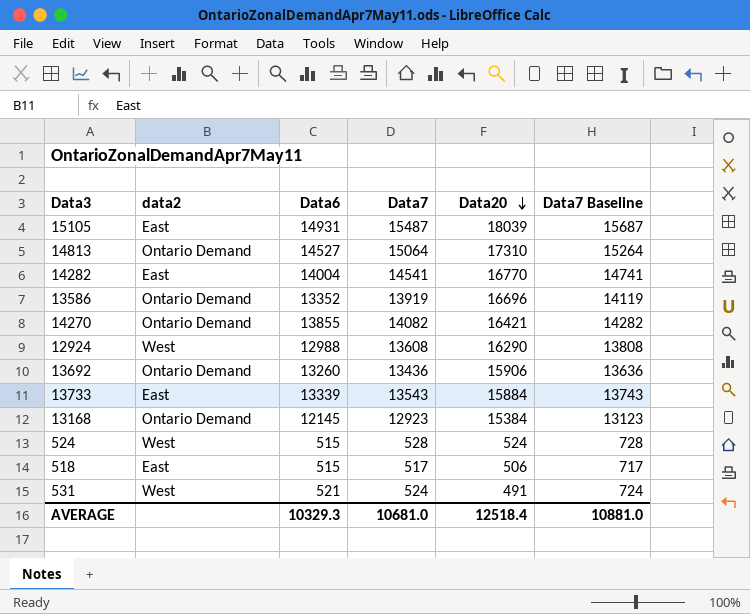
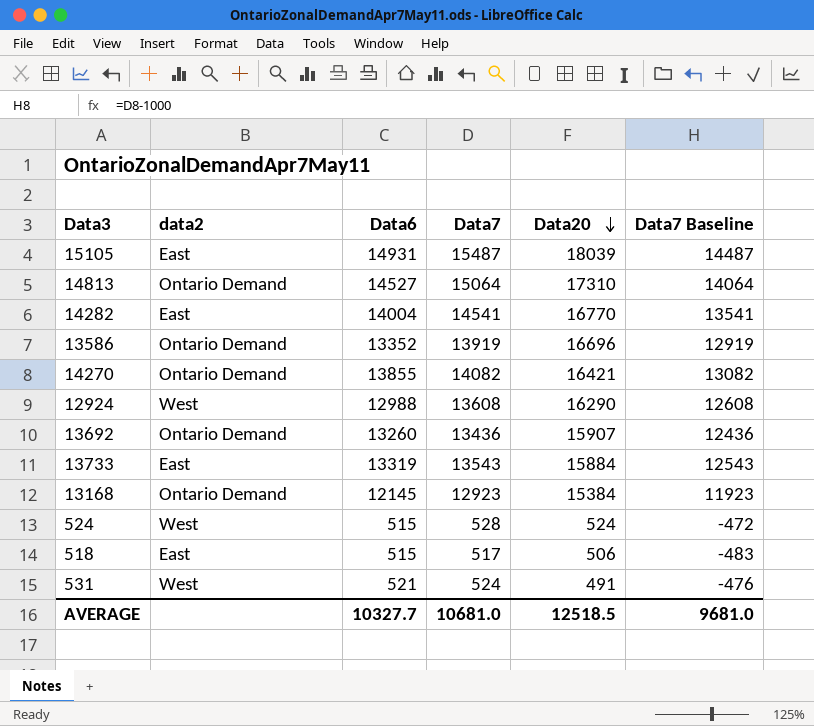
column Data7 Baseline | formula: [Data7] + 200 -> [Data7] - 1000
13692 | Data20: 15906 -> 15907
13733 | Data6: 13339 -> 13319
AVERAGE | Data6: 10329.3 -> 10327.7
AVERAGE | Data20: 12518.4 -> 12518.5
AVERAGE | Data7 Baseline: 10881.0 -> 9681.0

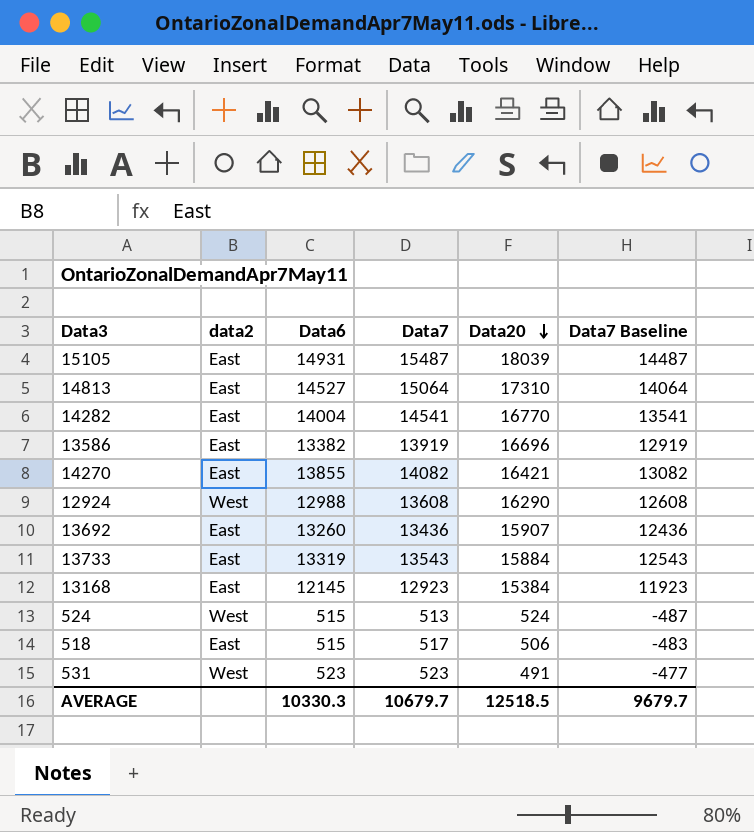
14813 | data2: Ontario Demand -> East
13586 | data2: Ontario Demand -> East
13586 | Data6: 13352 -> 13382
14270 | data2: Ontario Demand -> East
13692 | data2: Ontario Demand -> East
13168 | data2: Ontario Demand -> East
524 | Data7: 528 -> 513
524 | Data7 Baseline: -472 -> -487
531 | Data6: 521 -> 523
531 | Data7: 524 -> 523
531 | Data7 Baseline: -476 -> -477
AVERAGE | Data6: 10327.7 -> 10330.3
AVERAGE | Data7: 10681.0 -> 10679.7
AVERAGE | Data7 Baseline: 9681.0 -> 9679.7

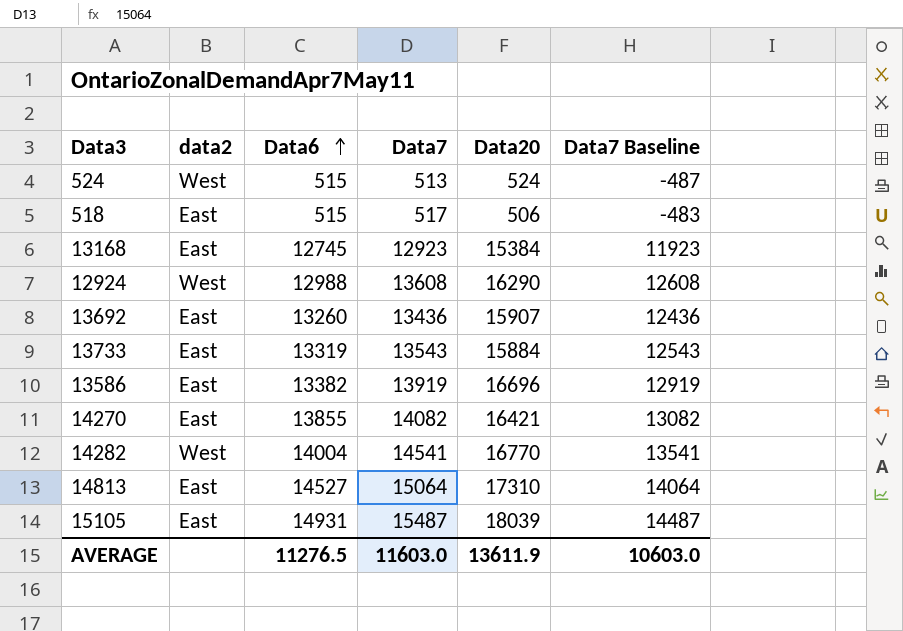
row order: Data20 descending -> Data6 ascending
row 531: West | 523 | 523 | 491 | -477 -> none
13168 | Data6: 12145 -> 12745
14282 | data2: East -> West
AVERAGE | Data6: 10330.3 -> 11276.5
AVERAGE | Data7: 10679.7 -> 11603.0
AVERAGE | Data20: 12518.5 -> 13611.9
AVERAGE | Data7 Baseline: 9679.7 -> 10603.0

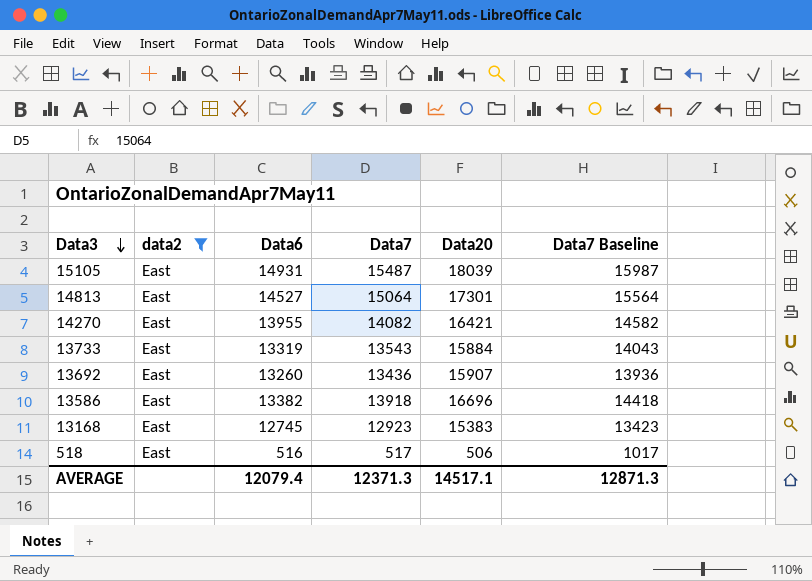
filter: none -> data2 = East
row order: Data6 ascending -> Data3 descending
column Data7 Baseline | formula: [Data7] - 1000 -> [Data7] + 500
14813 | Data20: 17310 -> 17301
14270 | Data6: 13855 -> 13955
13586 | Data7: 13919 -> 13918
13168 | Data20: 15384 -> 15383
518 | Data6: 515 -> 516
AVERAGE | Data6: 11276.5 -> 12079.4
AVERAGE | Data7: 11603.0 -> 12371.3
AVERAGE | Data20: 13611.9 -> 14517.1
AVERAGE | Data7 Baseline: 10603.0 -> 12871.3

